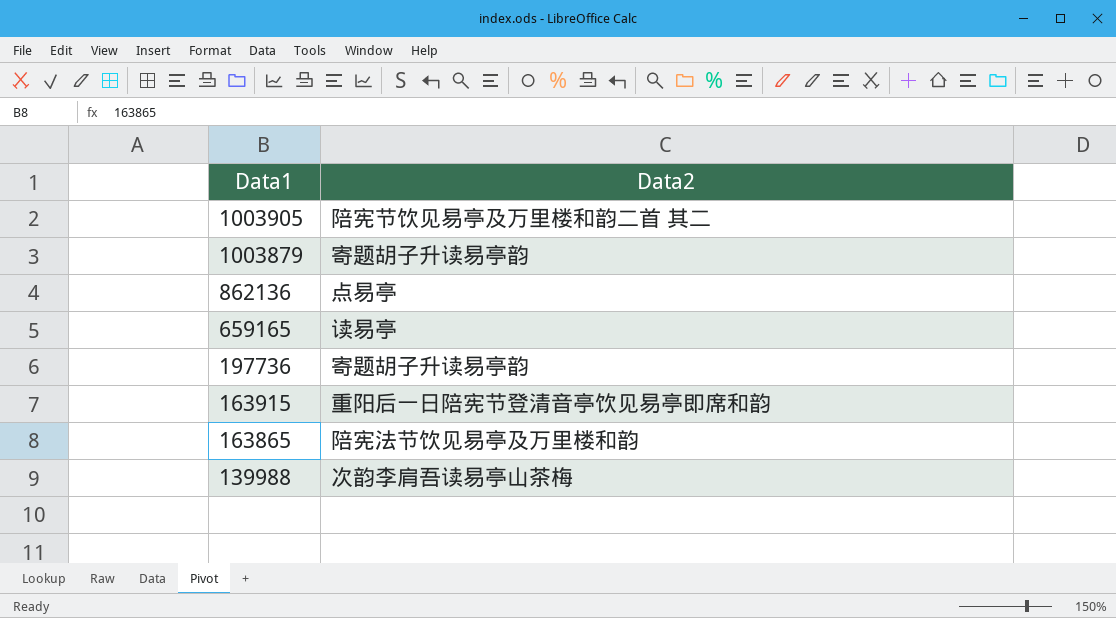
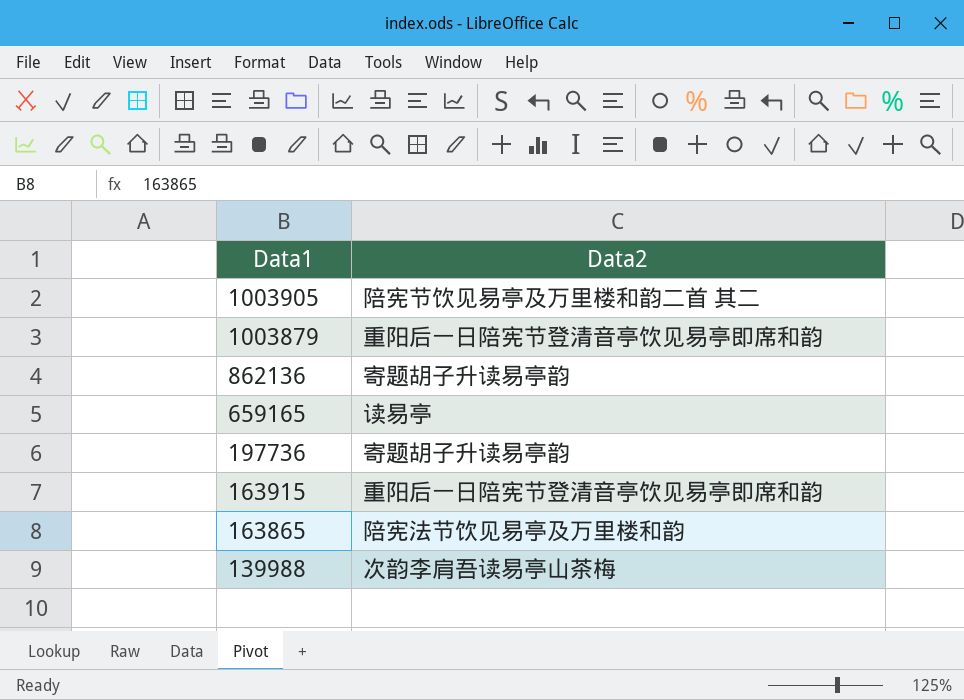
1003879 | Data2: 寄题胡子升读易亭韵 -> 重阳后一日陪宪节登清音亭饮见易亭即席和韵
862136 | Data2: 点易亭 -> 寄题胡子升读易亭韵

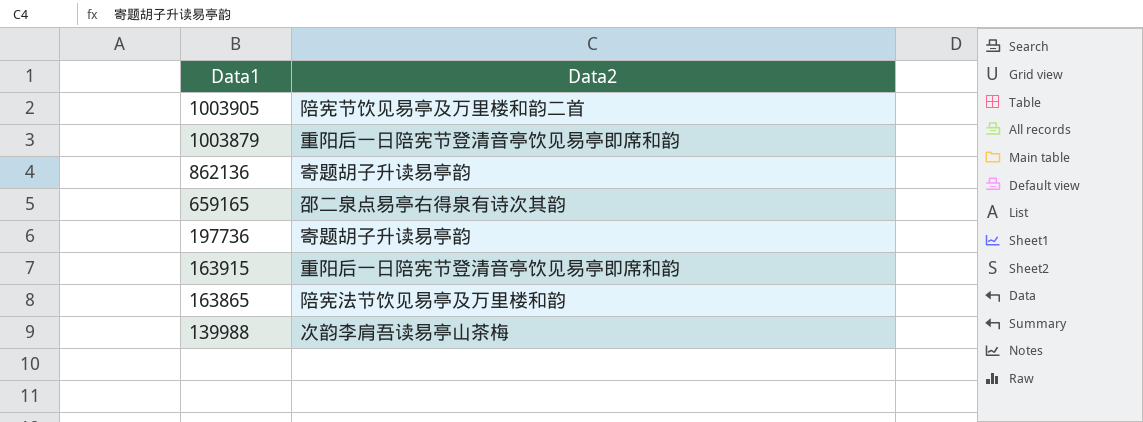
1003905 | Data2: 陪宪节饮见易亭及万里楼和韵二首 其二 -> 陪宪节饮见易亭及万里楼和韵二首
659165 | Data2: 读易亭 -> 邵二泉点易亭右得泉有诗次其韵

